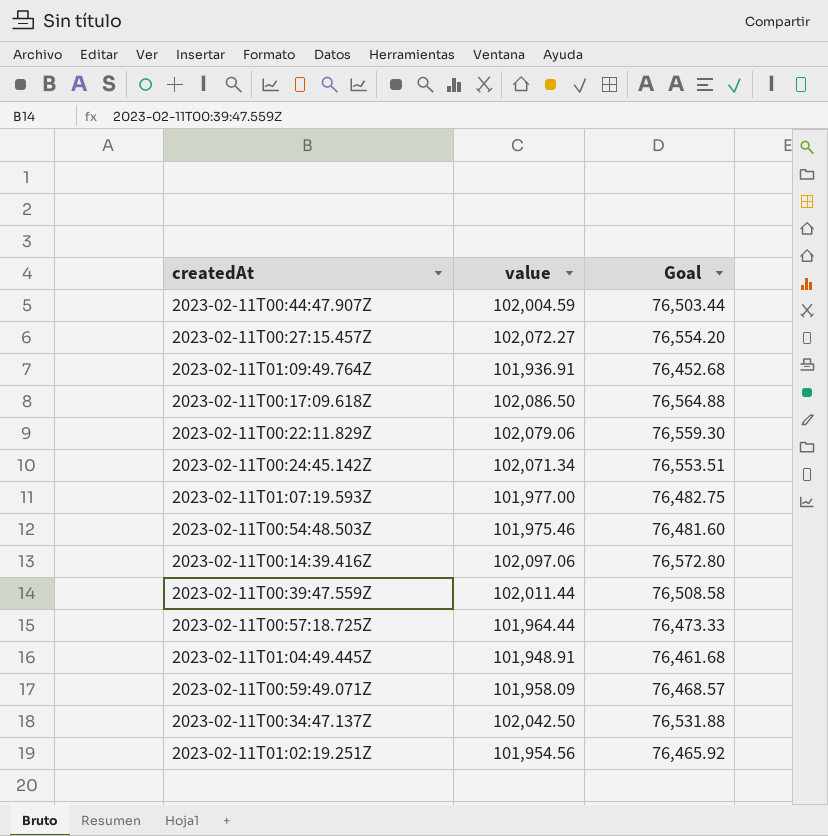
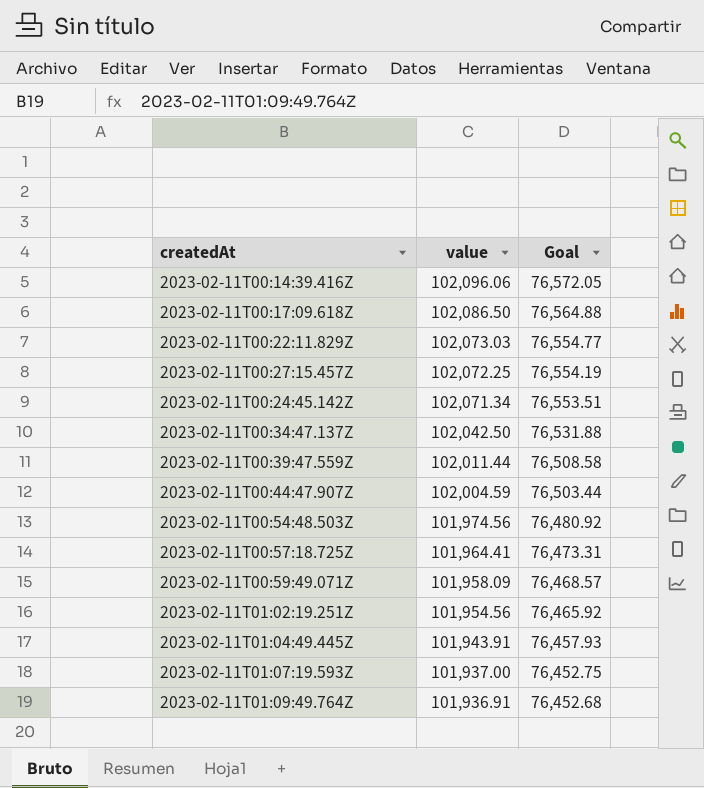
row order: none -> value descending
2023-02-11T00:14:39.416Z | value: 102,097.06 -> 102,096.06
2023-02-11T00:14:39.416Z | Goal: 76,572.80 -> 76,572.05
2023-02-11T00:22:11.829Z | value: 102,079.06 -> 102,073.03
2023-02-11T00:22:11.829Z | Goal: 76,559.30 -> 76,554.77
2023-02-11T00:27:15.457Z | value: 102,072.27 -> 102,072.25
2023-02-11T00:27:15.457Z | Goal: 76,554.20 -> 76,554.19
2023-02-11T00:54:48.503Z | value: 101,975.46 -> 101,974.56
2023-02-11T00:54:48.503Z | Goal: 76,481.60 -> 76,480.92
2023-02-11T00:57:18.725Z | value: 101,964.44 -> 101,964.41
2023-02-11T00:57:18.725Z | Goal: 76,473.33 -> 76,473.31
2023-02-11T01:04:49.445Z | value: 101,948.91 -> 101,943.91
2023-02-11T01:04:49.445Z | Goal: 76,461.68 -> 76,457.93
2023-02-11T01:07:19.593Z | value: 101,977.00 -> 101,937.00
2023-02-11T01:07:19.593Z | Goal: 76,482.75 -> 76,452.75

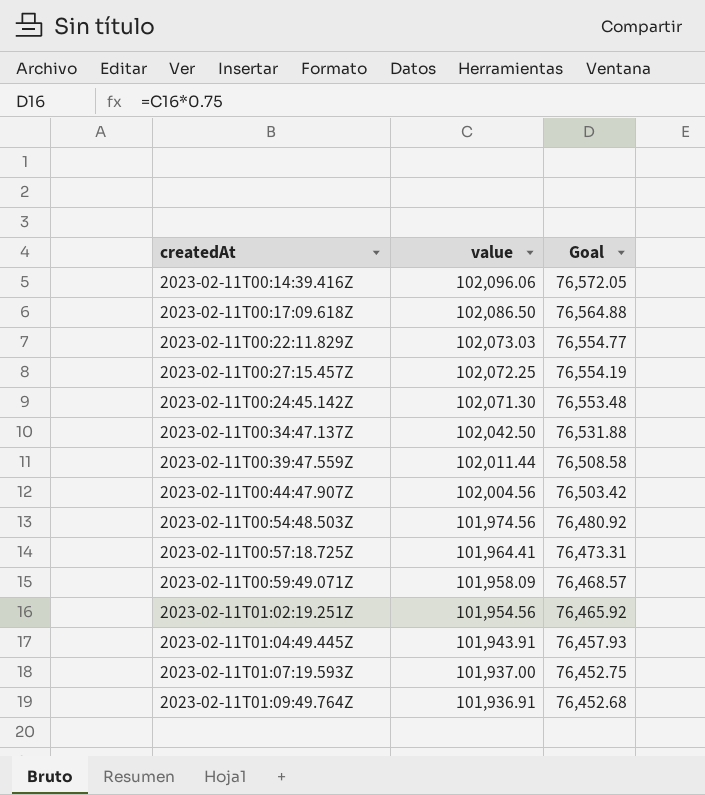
2023-02-11T00:24:45.142Z | value: 102,071.34 -> 102,071.30
2023-02-11T00:24:45.142Z | Goal: 76,553.51 -> 76,553.48
2023-02-11T00:44:47.907Z | value: 102,004.59 -> 102,004.56
2023-02-11T00:44:47.907Z | Goal: 76,503.44 -> 76,503.42

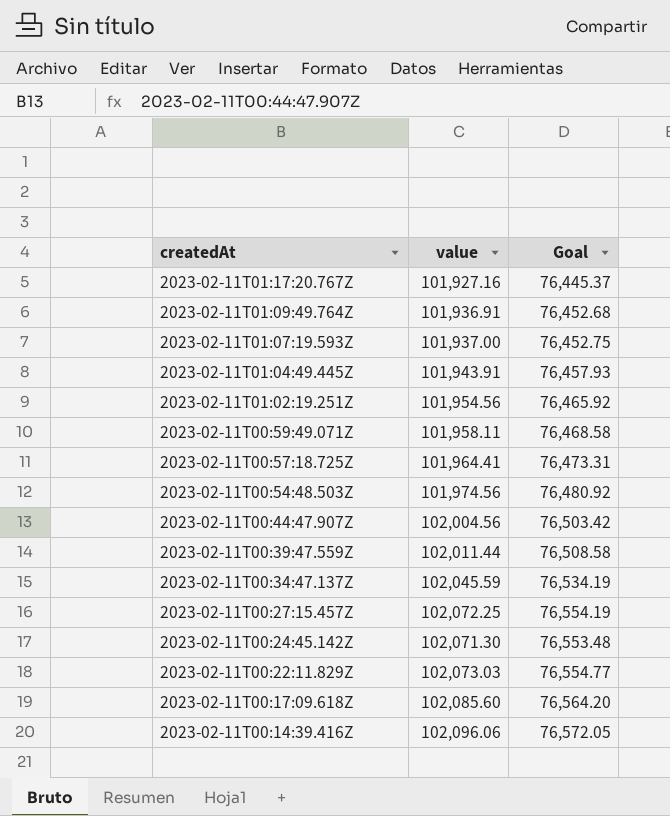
row order: value descending -> createdAt descending
row 2023-02-11T01:17:20.767Z: none -> 101,927.16 | 76,445.37
2023-02-11T00:59:49.071Z | value: 101,958.09 -> 101,958.11
2023-02-11T00:59:49.071Z | Goal: 76,468.57 -> 76,468.58
2023-02-11T00:34:47.137Z | value: 102,042.50 -> 102,045.59
2023-02-11T00:34:47.137Z | Goal: 76,531.88 -> 76,534.19
2023-02-11T00:17:09.618Z | value: 102,086.50 -> 102,085.60
2023-02-11T00:17:09.618Z | Goal: 76,564.88 -> 76,564.20

